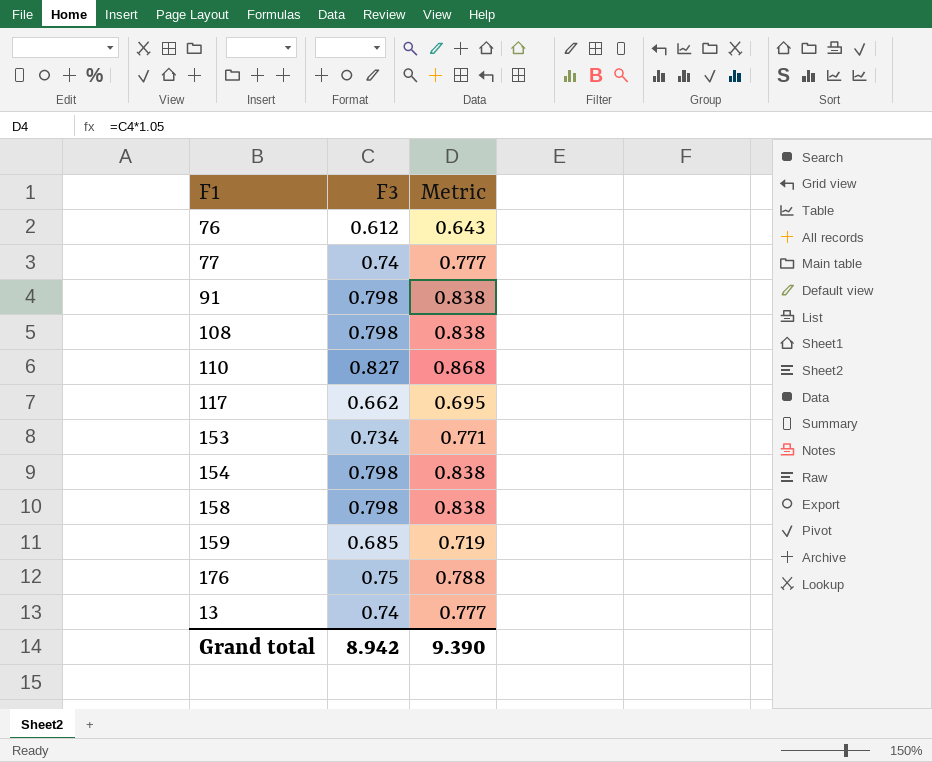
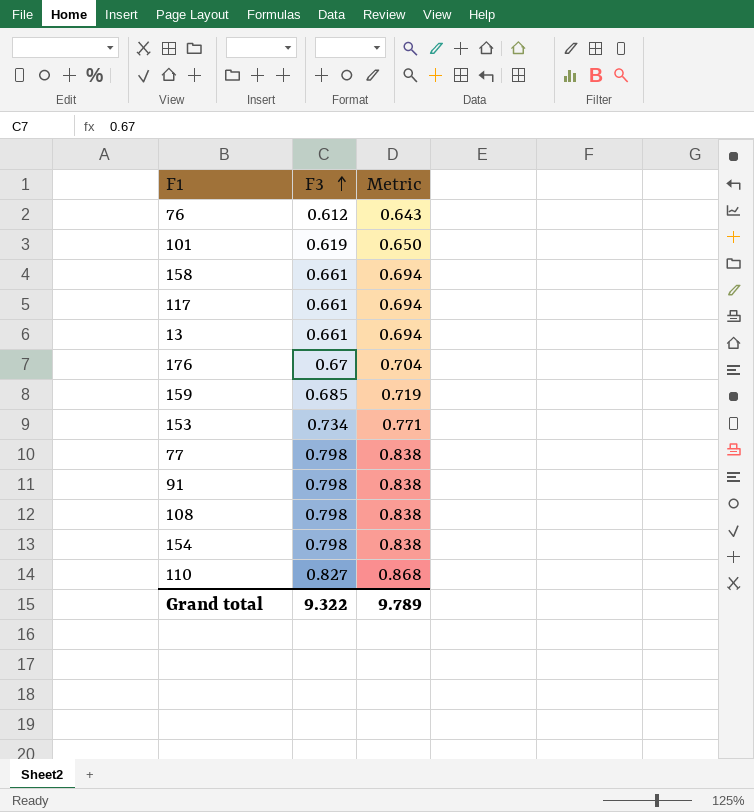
row order: none -> F3 ascending
row 101: none -> 0.619 | 0.650
158 | F3: 0.798 -> 0.661
158 | Metric: 0.838 -> 0.694
117 | F3: 0.662 -> 0.661
117 | Metric: 0.695 -> 0.694
13 | F3: 0.74 -> 0.661
13 | Metric: 0.777 -> 0.694
176 | F3: 0.75 -> 0.67
176 | Metric: 0.788 -> 0.704
77 | F3: 0.74 -> 0.798
77 | Metric: 0.777 -> 0.838
Grand total | F3: 8.942 -> 9.322
Grand total | Metric: 9.390 -> 9.789

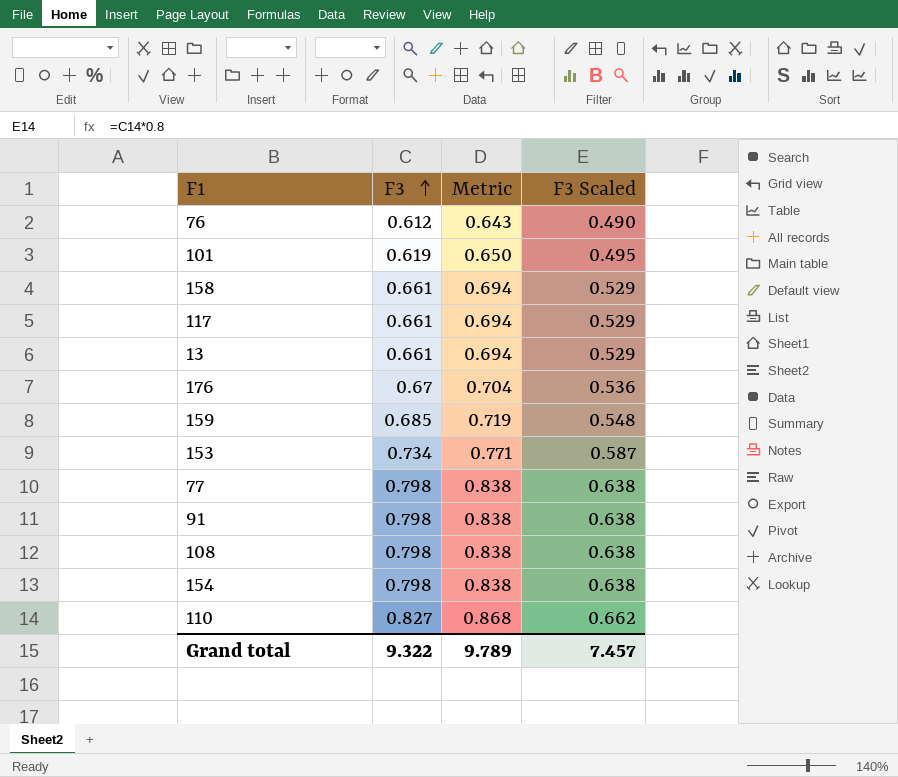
column F3 Scaled | formula: none -> [F3] * 0.8

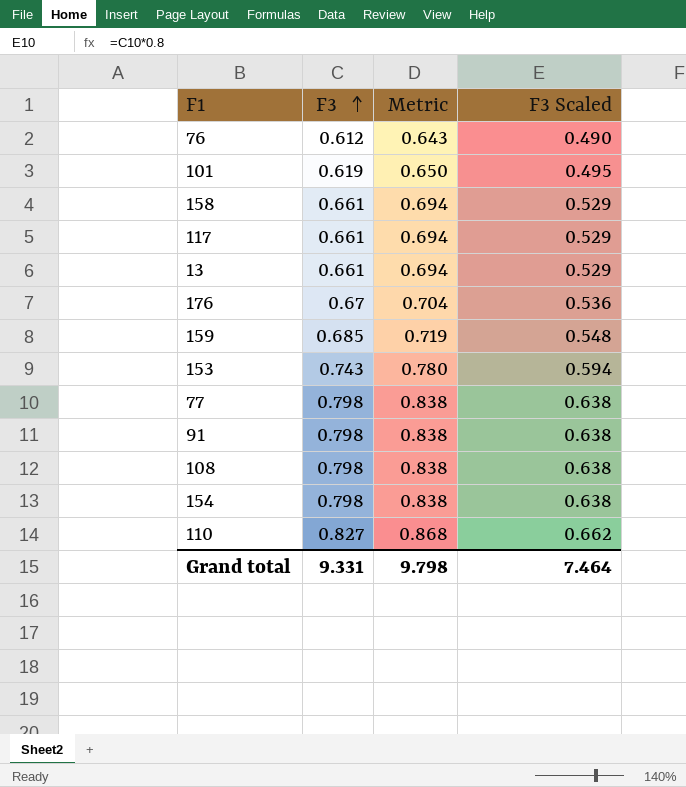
153 | F3: 0.734 -> 0.743
153 | Metric: 0.771 -> 0.780
153 | F3 Scaled: 0.587 -> 0.594
Grand total | F3: 9.322 -> 9.331
Grand total | Metric: 9.789 -> 9.798
Grand total | F3 Scaled: 7.457 -> 7.464

